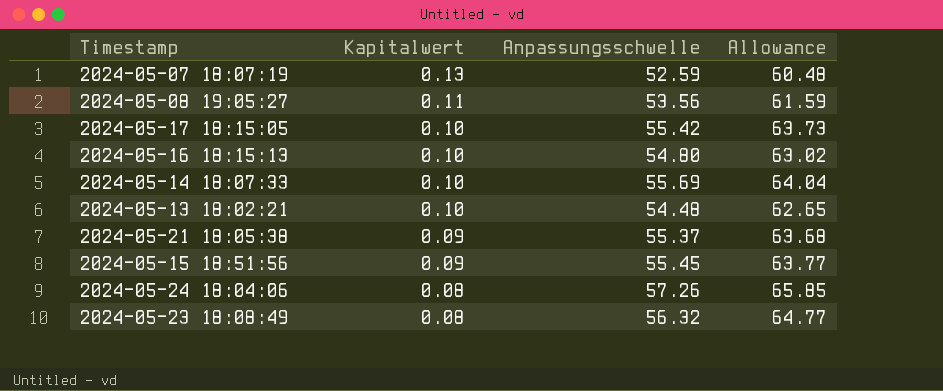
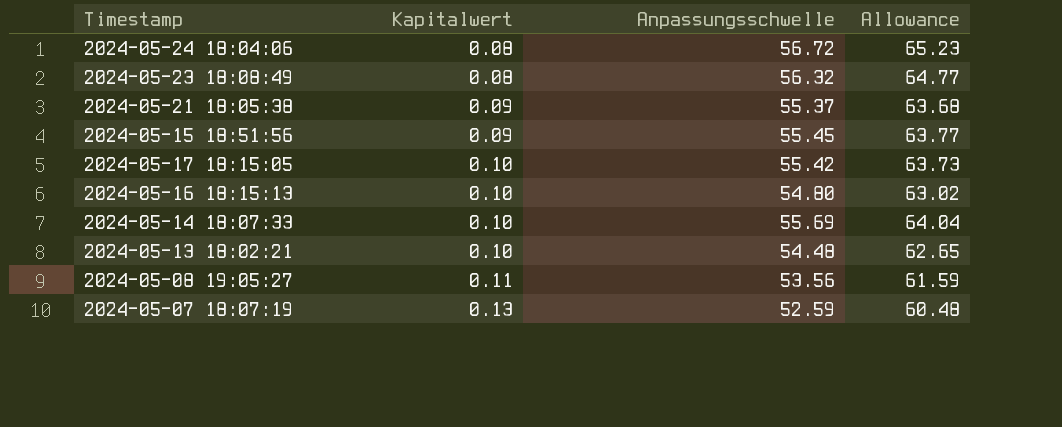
row order: Kapitalwert descending -> Kapitalwert ascending
2024-05-24 18:04:06 | Anpassungsschwelle: 57.26 -> 56.72
2024-05-24 18:04:06 | Allowance: 65.85 -> 65.23

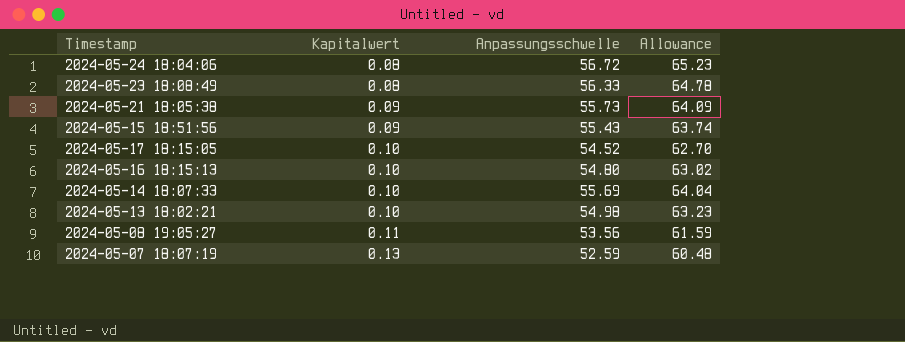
2024-05-23 18:08:49 | Anpassungsschwelle: 56.32 -> 56.33
2024-05-23 18:08:49 | Allowance: 64.77 -> 64.78
2024-05-21 18:05:38 | Anpassungsschwelle: 55.37 -> 55.73
2024-05-21 18:05:38 | Allowance: 63.68 -> 64.09
2024-05-15 18:51:56 | Anpassungsschwelle: 55.45 -> 55.43
2024-05-15 18:51:56 | Allowance: 63.77 -> 63.74
2024-05-17 18:15:05 | Anpassungsschwelle: 55.42 -> 54.52
2024-05-17 18:15:05 | Allowance: 63.73 -> 62.70
2024-05-13 18:02:21 | Anpassungsschwelle: 54.48 -> 54.98
2024-05-13 18:02:21 | Allowance: 62.65 -> 63.23

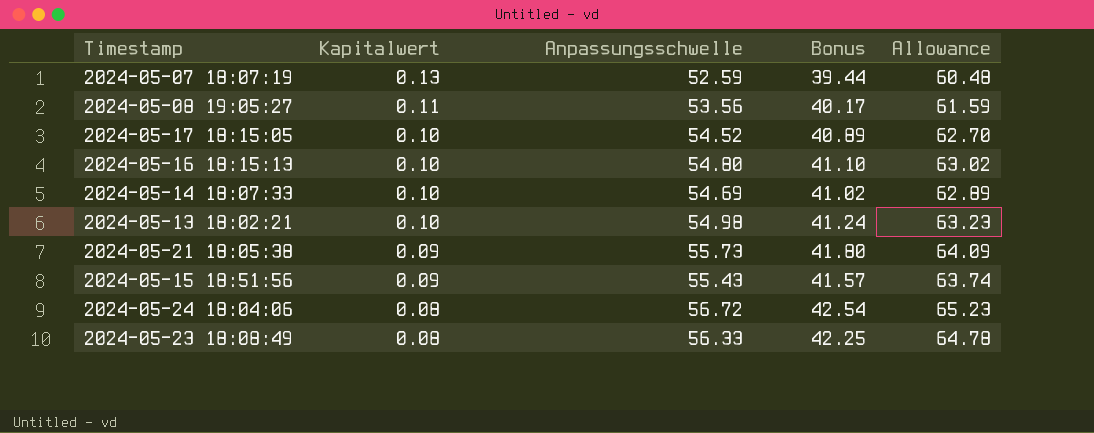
row order: Kapitalwert ascending -> Kapitalwert descending
column Bonus | formula: none -> [Anpassungsschwelle] * 0.75
2024-05-14 18:07:33 | Anpassungsschwelle: 55.69 -> 54.69
2024-05-14 18:07:33 | Allowance: 64.04 -> 62.89

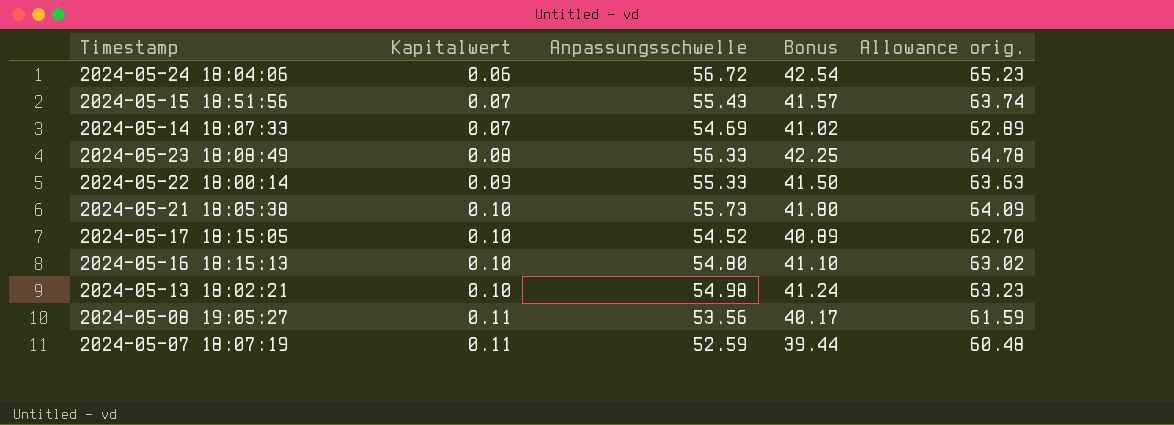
row order: Kapitalwert descending -> Kapitalwert ascending
column name: Allowance -> Allowance orig.
2024-05-24 18:04:06 | Kapitalwert: 0.08 -> 0.06
2024-05-15 18:51:56 | Kapitalwert: 0.09 -> 0.07
2024-05-14 18:07:33 | Kapitalwert: 0.10 -> 0.07
row 2024-05-22 18:00:14: none -> 0.09 | 55.33 | 41.50 | 63.63
2024-05-21 18:05:38 | Kapitalwert: 0.09 -> 0.10
2024-05-07 18:07:19 | Kapitalwert: 0.13 -> 0.11

